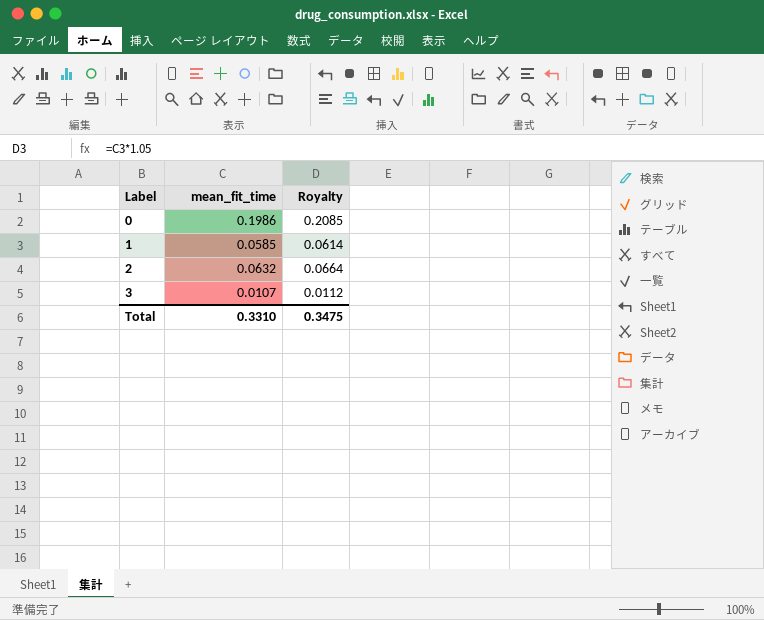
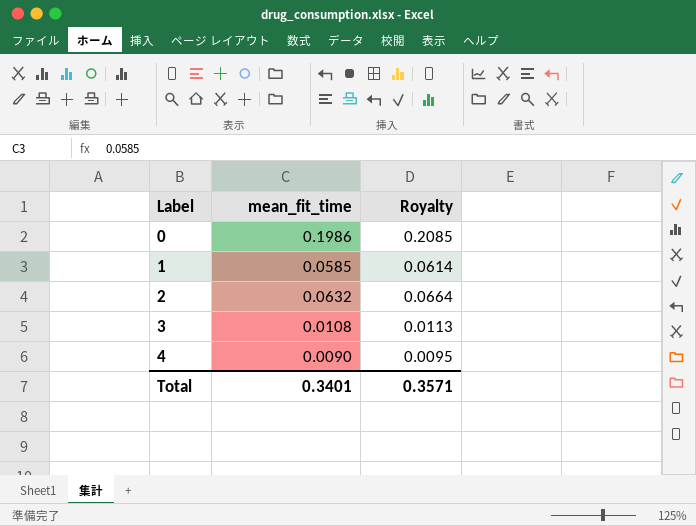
3 | mean_fit_time: 0.0107 -> 0.0108
3 | Royalty: 0.0112 -> 0.0113
row 4: none -> 0.0090 | 0.0095
Total | mean_fit_time: 0.3310 -> 0.3401
Total | Royalty: 0.3475 -> 0.3571

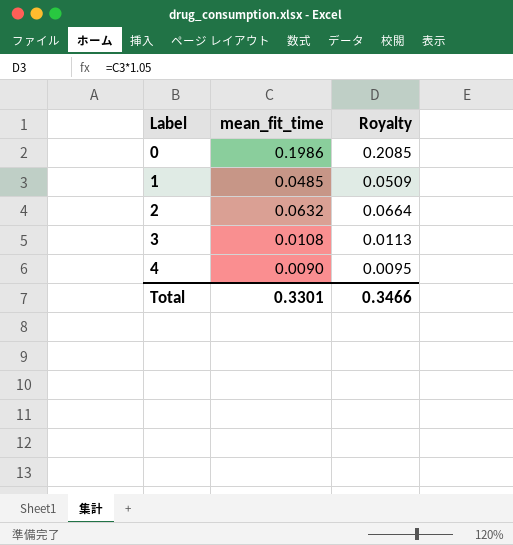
1 | mean_fit_time: 0.0585 -> 0.0485
1 | Royalty: 0.0614 -> 0.0509
Total | mean_fit_time: 0.3401 -> 0.3301
Total | Royalty: 0.3571 -> 0.3466

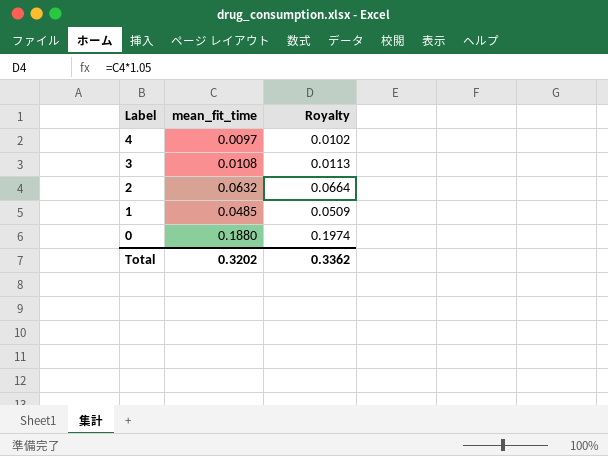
row order: Label ascending -> Label descending
4 | mean_fit_time: 0.0090 -> 0.0097
4 | Royalty: 0.0095 -> 0.0102
0 | mean_fit_time: 0.1986 -> 0.1880
0 | Royalty: 0.2085 -> 0.1974
Total | mean_fit_time: 0.3301 -> 0.3202
Total | Royalty: 0.3466 -> 0.3362

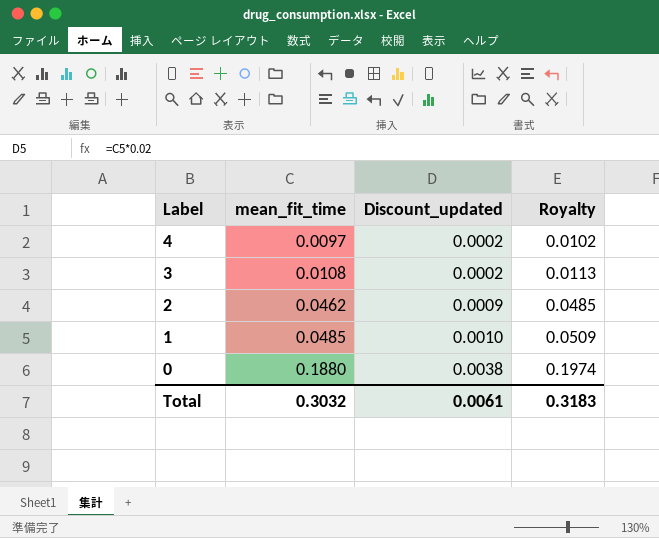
column Discount_updated | formula: none -> [mean_fit_time] * 0.02
2 | mean_fit_time: 0.0632 -> 0.0462
2 | Royalty: 0.0664 -> 0.0485
Total | mean_fit_time: 0.3202 -> 0.3032
Total | Royalty: 0.3362 -> 0.3183

